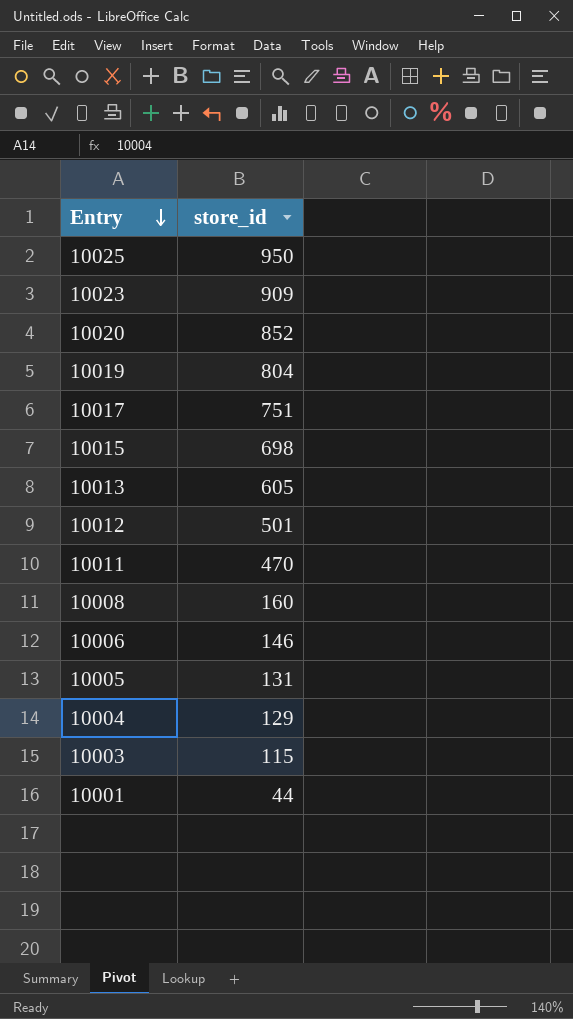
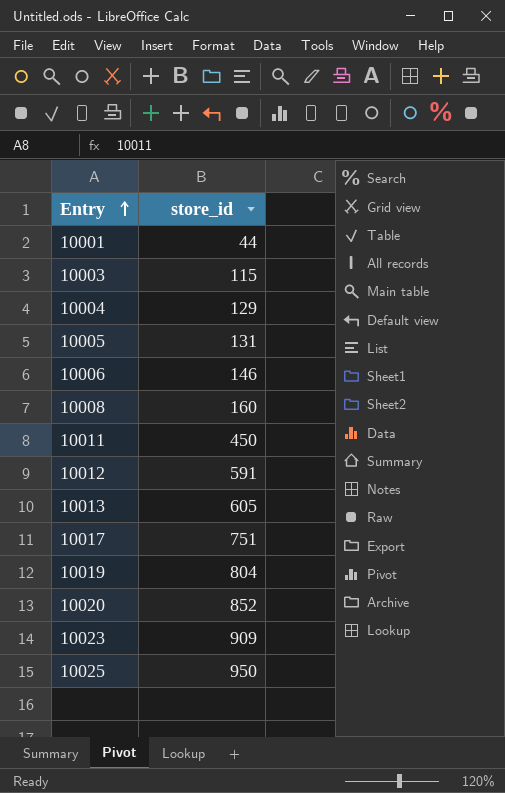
row order: Entry descending -> Entry ascending
row 10015: 698 -> none
10011 | store_id: 470 -> 450
10012 | store_id: 501 -> 591

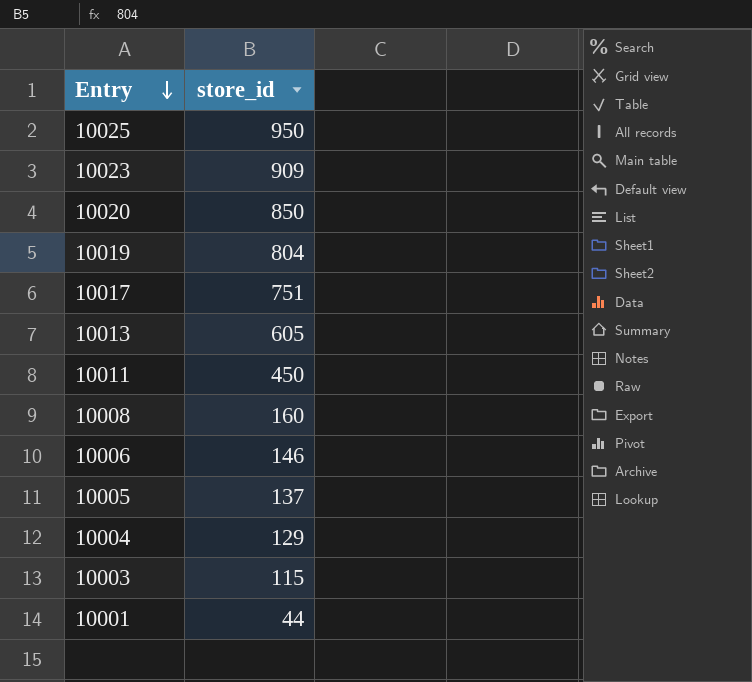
row order: Entry ascending -> Entry descending
row 10012: 591 -> none
10020 | store_id: 852 -> 850
10005 | store_id: 131 -> 137

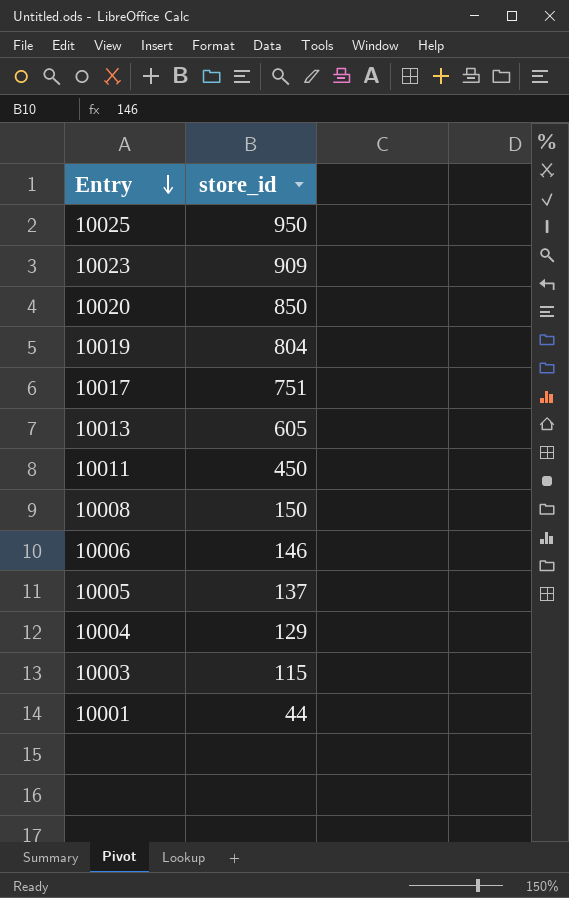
10008 | store_id: 160 -> 150

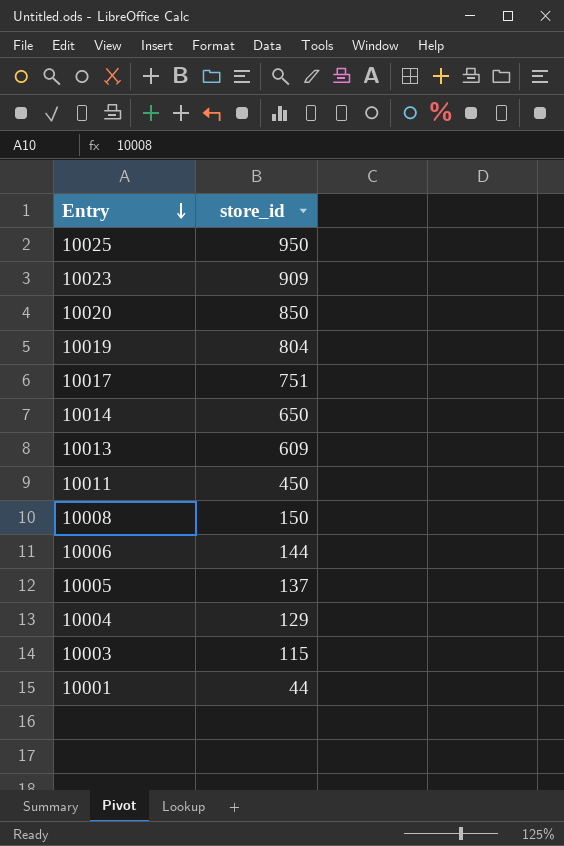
row 10014: none -> 650
10013 | store_id: 605 -> 609
10006 | store_id: 146 -> 144

